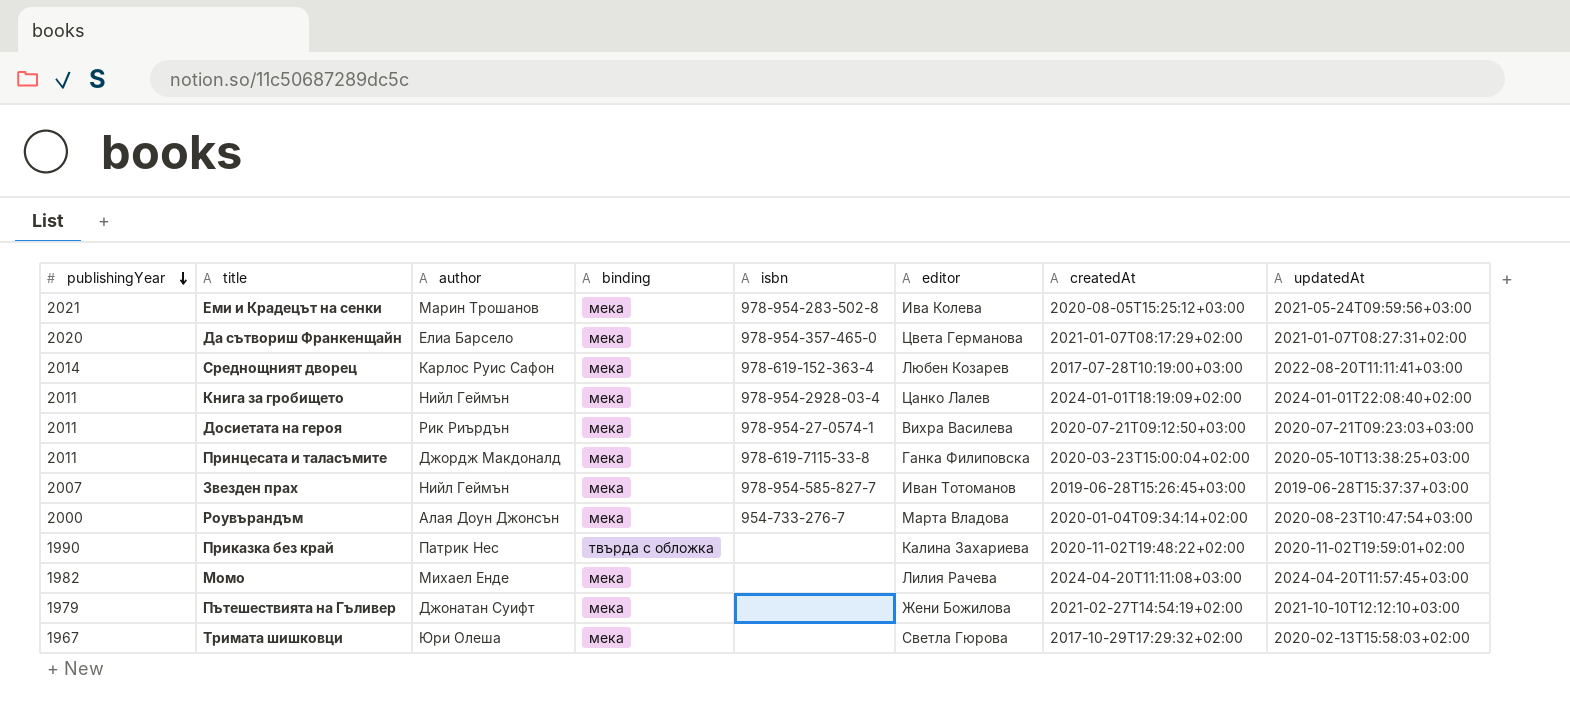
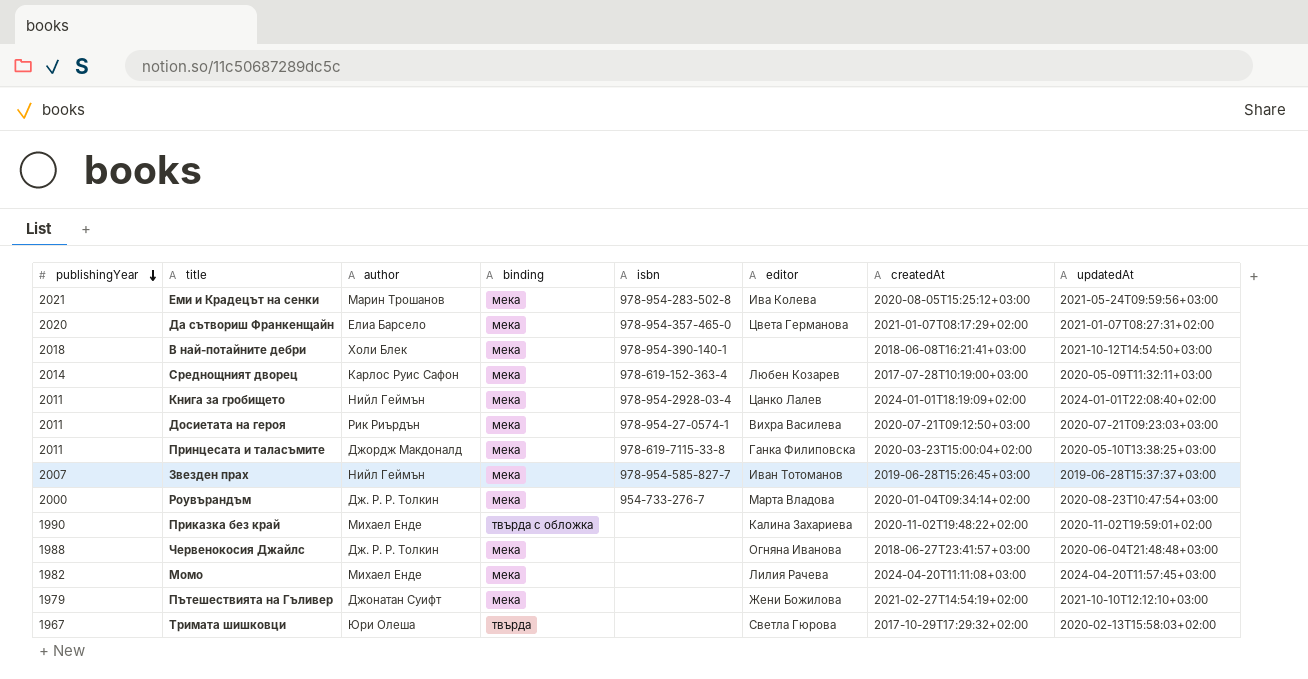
row В най-потайните дебри: none -> 2018 | Холи Блек | мека | 978-954-390-140-1 | none | 2018-06-08T16:21:41+03:00 | 2021-10-12T14:54:50+03:00
Среднощният дворец | updatedAt: 2022-08-20T11:11:41+03:00 -> 2020-05-09T11:32:11+03:00
Роувърандъм | author: Алая Доун Джонсън -> Дж. Р. Р. Толкин
Приказка без край | author: Патрик Нес -> Михаел Енде
row Червенокосия Джайлс: none -> 1988 | Дж. Р. Р. Толкин | мека | none | Огняна Иванова | 2018-06-27T23:41:57+03:00 | 2020-06-04T21:48:48+03:00
Тримата шишковци | binding: мека -> твърда

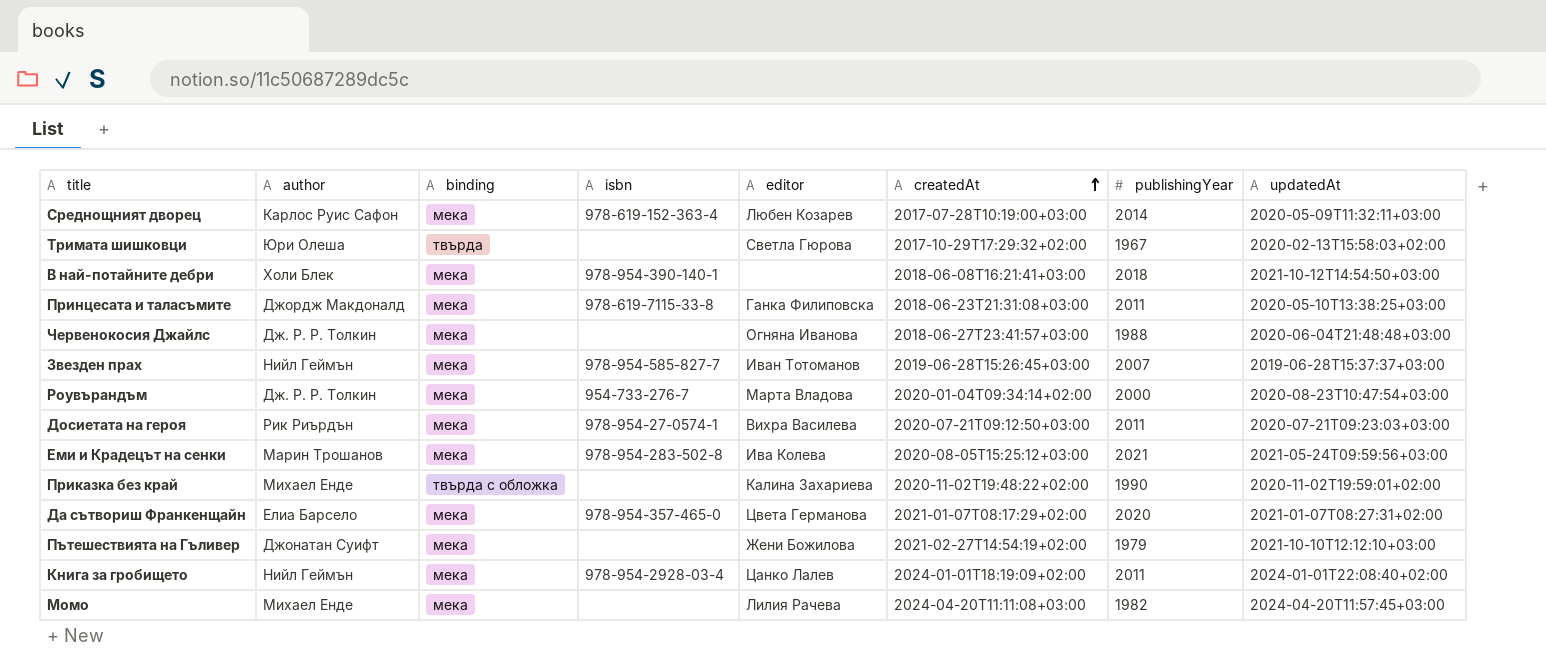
row order: publishingYear descending -> createdAt ascending
column publishingYear | position: 1 -> 7
Принцесата и таласъмите | createdAt: 2020-03-23T15:00:04+02:00 -> 2018-06-23T21:31:08+03:00

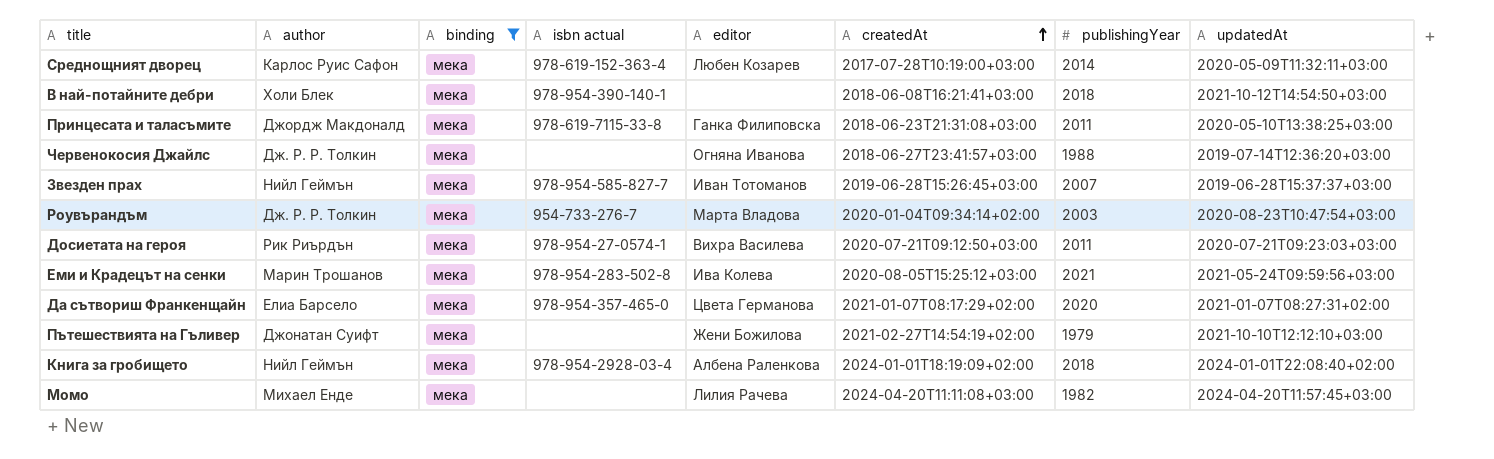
filter: none -> binding = мека
column name: isbn -> isbn actual
Червенокосия Джайлс | updatedAt: 2020-06-04T21:48:48+03:00 -> 2019-07-14T12:36:20+03:00
Роувърандъм | publishingYear: 2000 -> 2003
Книга за гробището | editor: Цанко Лалев -> Албена Раленкова
Книга за гробището | publishingYear: 2011 -> 2018

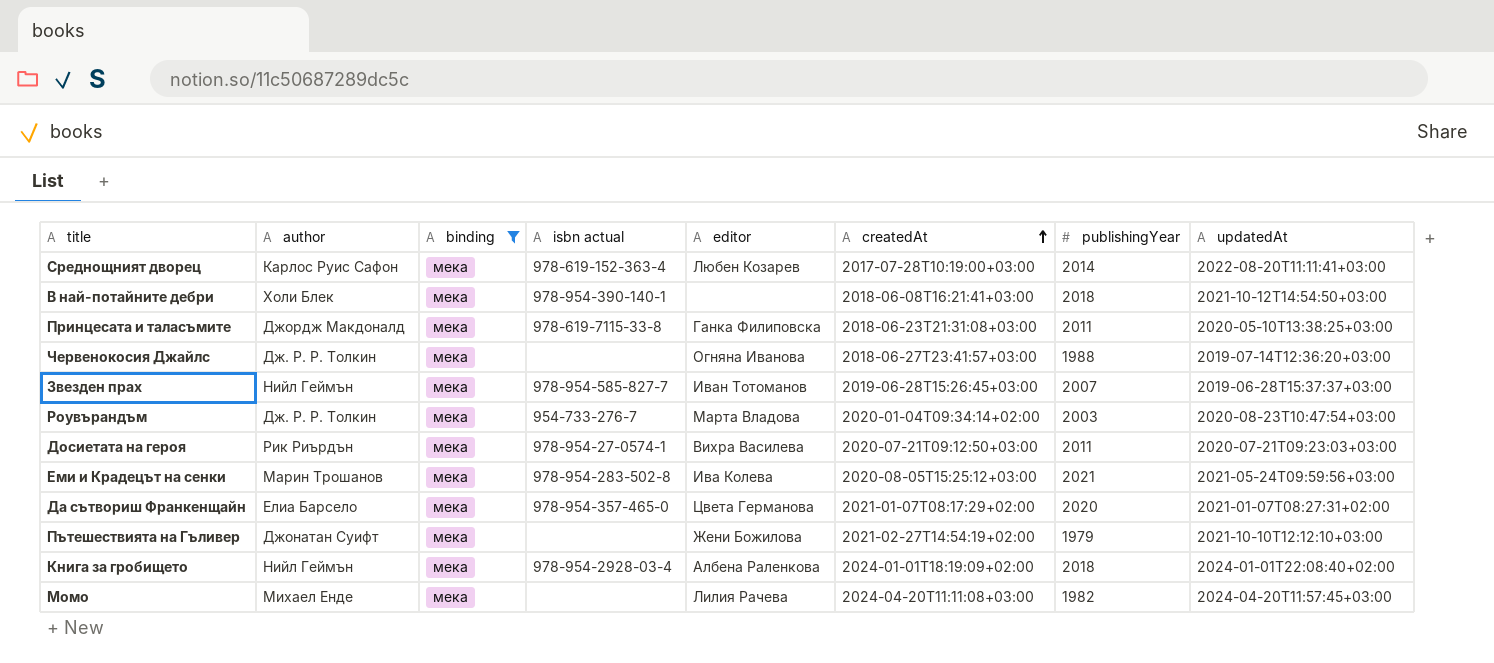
Среднощният дворец | updatedAt: 2020-05-09T11:32:11+03:00 -> 2022-08-20T11:11:41+03:00

